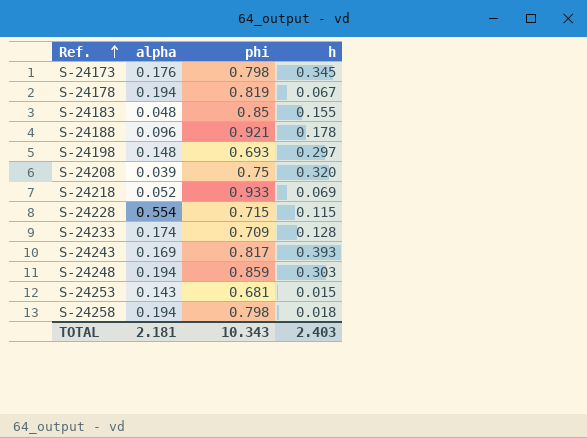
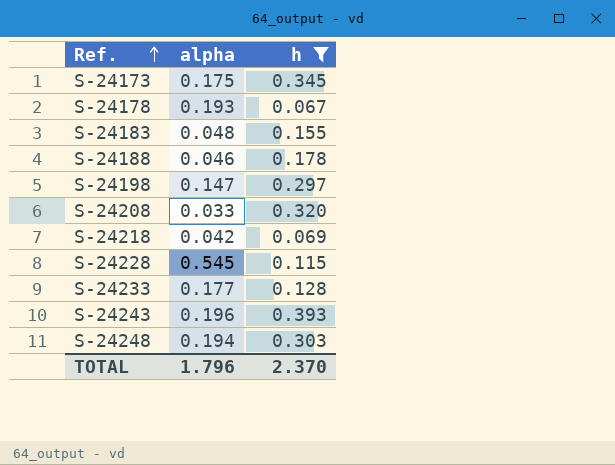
filter: none -> h >= 0.067
column phi | position: 3 -> none
S-24173 | alpha: 0.176 -> 0.175
S-24178 | alpha: 0.194 -> 0.193
S-24188 | alpha: 0.096 -> 0.046
S-24198 | alpha: 0.148 -> 0.147
S-24208 | alpha: 0.039 -> 0.033
S-24218 | alpha: 0.052 -> 0.042
S-24228 | alpha: 0.554 -> 0.545
S-24233 | alpha: 0.174 -> 0.177
S-24243 | alpha: 0.169 -> 0.196
TOTAL | alpha: 2.181 -> 1.796
TOTAL | h: 2.403 -> 2.370

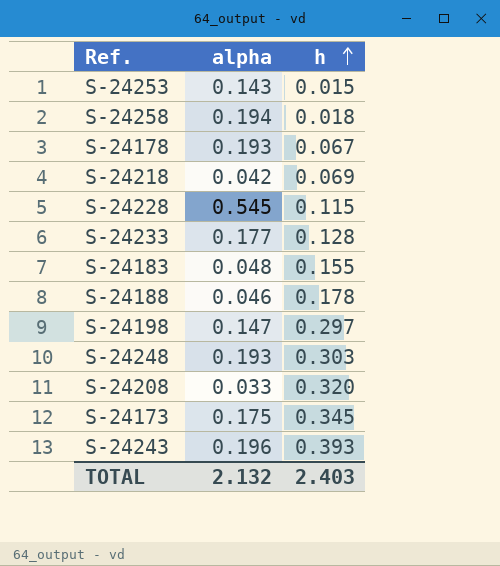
filter: h >= 0.067 -> none
row order: Ref. ascending -> h ascending
S-24248 | alpha: 0.194 -> 0.193
TOTAL | alpha: 1.796 -> 2.132
TOTAL | h: 2.370 -> 2.403

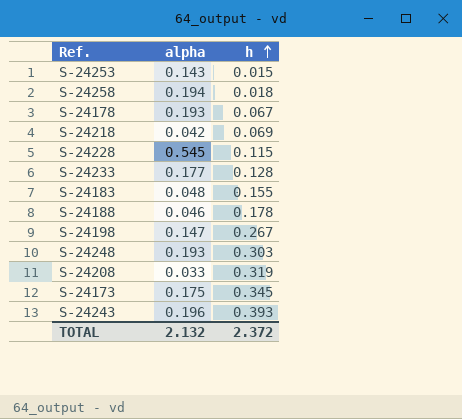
S-24198 | h: 0.297 -> 0.267
S-24208 | h: 0.320 -> 0.319
TOTAL | h: 2.403 -> 2.372

